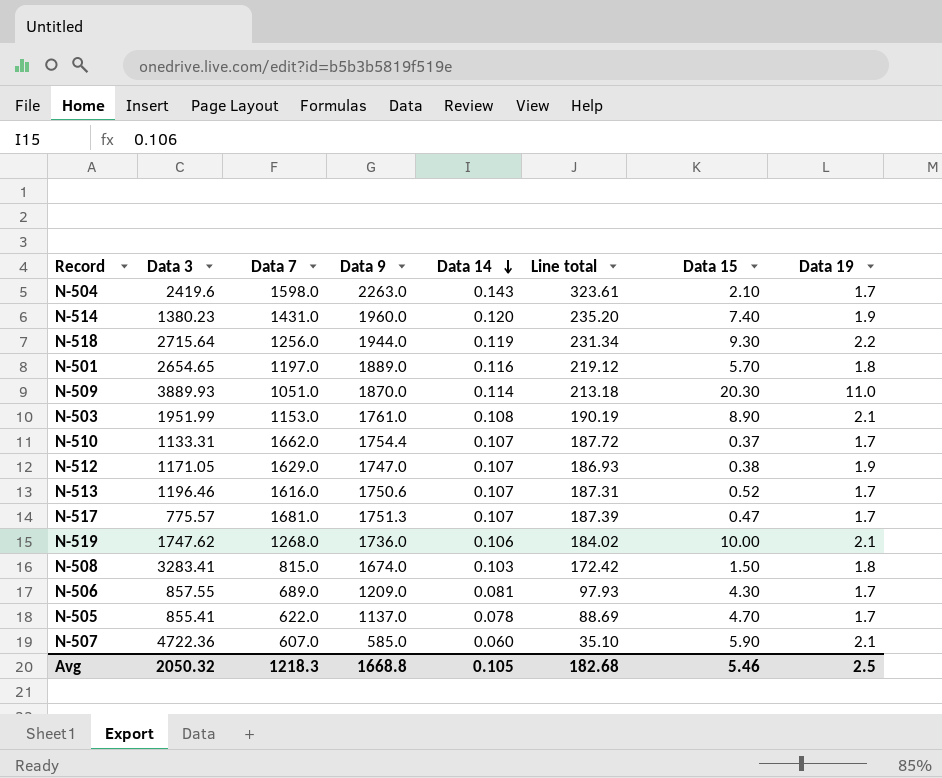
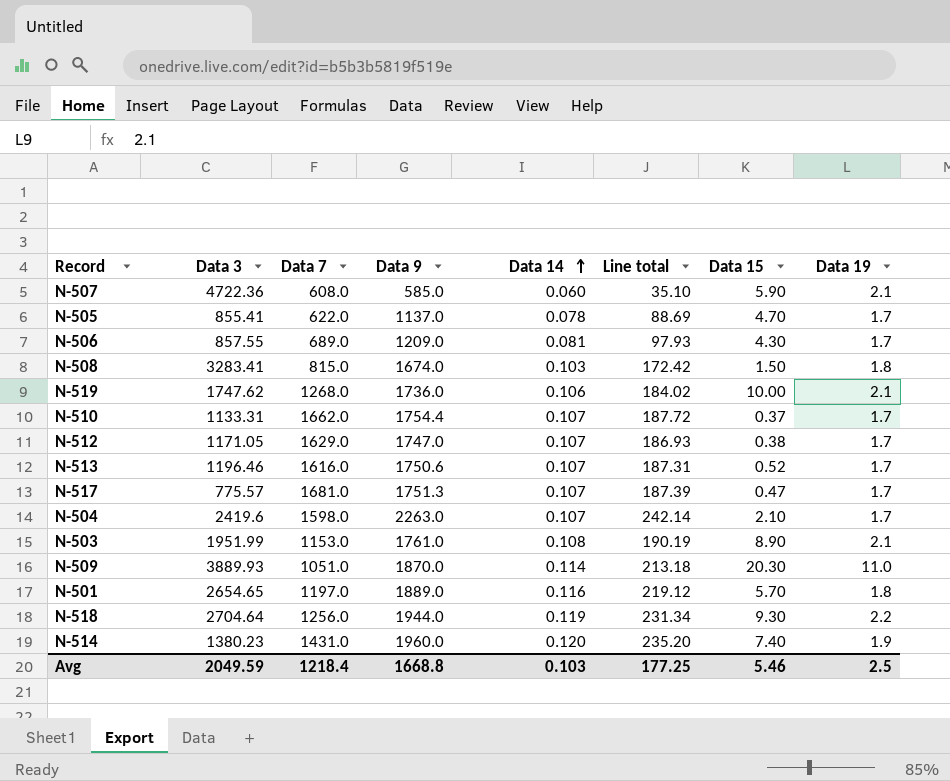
row order: Data 14 descending -> Data 14 ascending
N-507 | Data 7: 607.0 -> 608.0
N-512 | Data 19: 1.9 -> 1.7
N-504 | Data 14: 0.143 -> 0.107
N-504 | Line total: 323.61 -> 242.14
N-518 | Data 3: 2715.64 -> 2704.64
Avg | Data 3: 2050.32 -> 2049.59
Avg | Data 7: 1218.3 -> 1218.4
Avg | Data 14: 0.105 -> 0.103
Avg | Line total: 182.68 -> 177.25

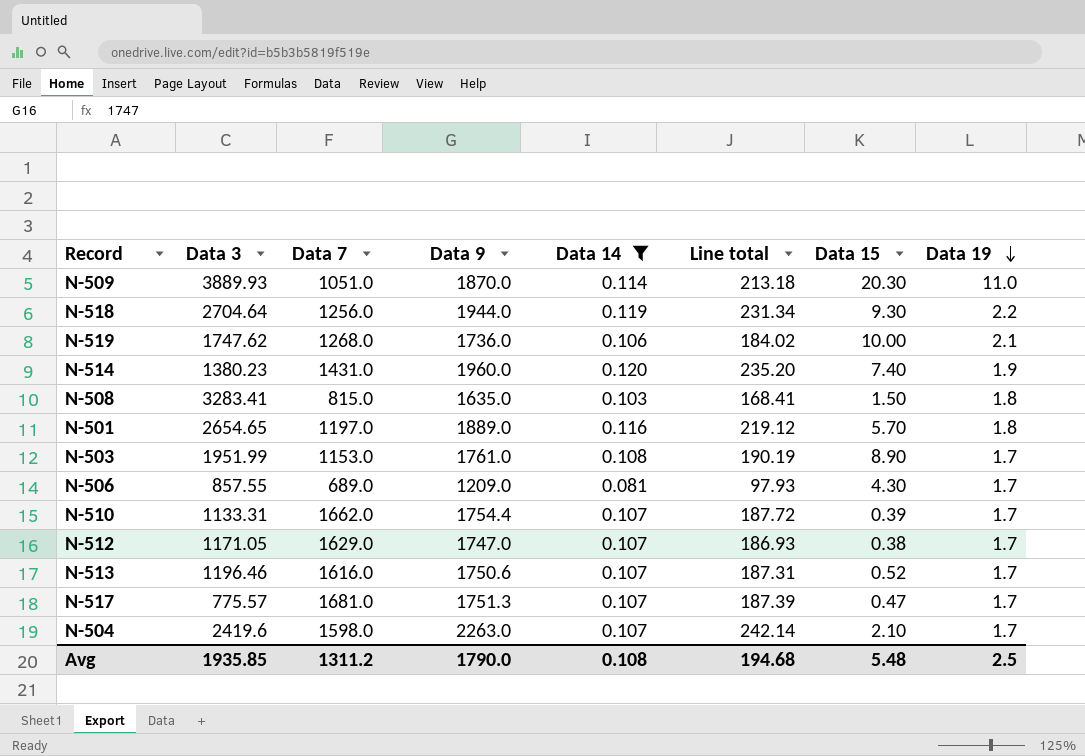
filter: none -> Data 14 >= 0.081
row order: Data 14 ascending -> Data 19 descending
N-508 | Data 9: 1674.0 -> 1635.0
N-508 | Line total: 172.42 -> 168.41
N-503 | Data 19: 2.1 -> 1.7
N-510 | Data 15: 0.37 -> 0.39
Avg | Data 3: 2049.59 -> 1935.85
Avg | Data 7: 1218.4 -> 1311.2
Avg | Data 9: 1668.8 -> 1790.0
Avg | Data 14: 0.103 -> 0.108
Avg | Line total: 177.25 -> 194.68
Avg | Data 15: 5.46 -> 5.48

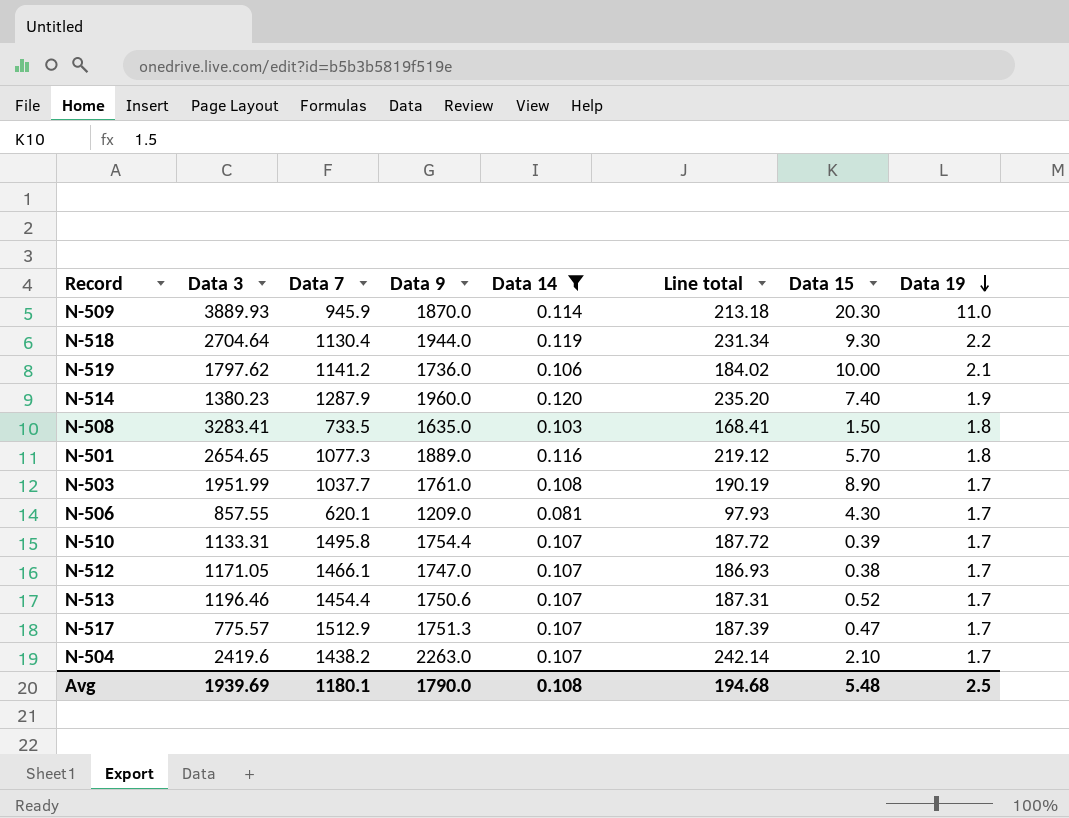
N-509 | Data 7: 1051.0 -> 945.9
N-518 | Data 7: 1256.0 -> 1130.4
N-519 | Data 3: 1747.62 -> 1797.62
N-519 | Data 7: 1268.0 -> 1141.2
N-514 | Data 7: 1431.0 -> 1287.9
N-508 | Data 7: 815.0 -> 733.5
N-501 | Data 7: 1197.0 -> 1077.3
N-503 | Data 7: 1153.0 -> 1037.7
N-506 | Data 7: 689.0 -> 620.1
N-510 | Data 7: 1662.0 -> 1495.8
N-512 | Data 7: 1629.0 -> 1466.1
N-513 | Data 7: 1616.0 -> 1454.4
N-517 | Data 7: 1681.0 -> 1512.9
N-504 | Data 7: 1598.0 -> 1438.2
Avg | Data 3: 1935.85 -> 1939.69
Avg | Data 7: 1311.2 -> 1180.1

